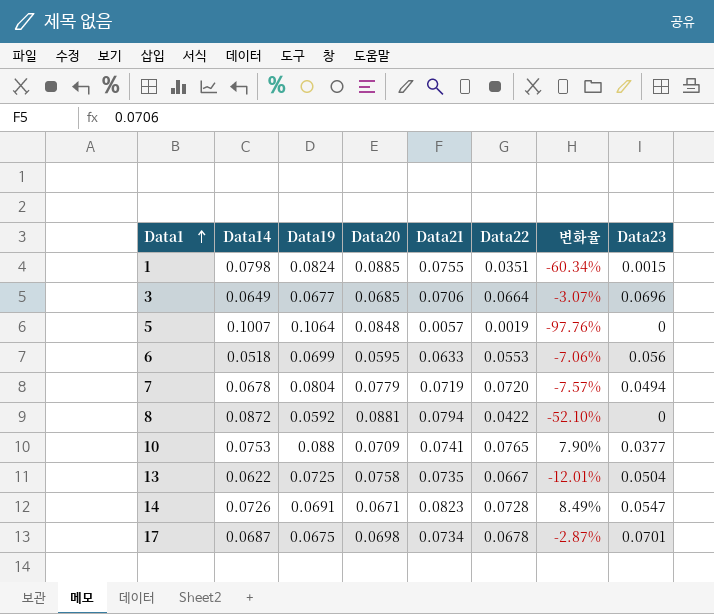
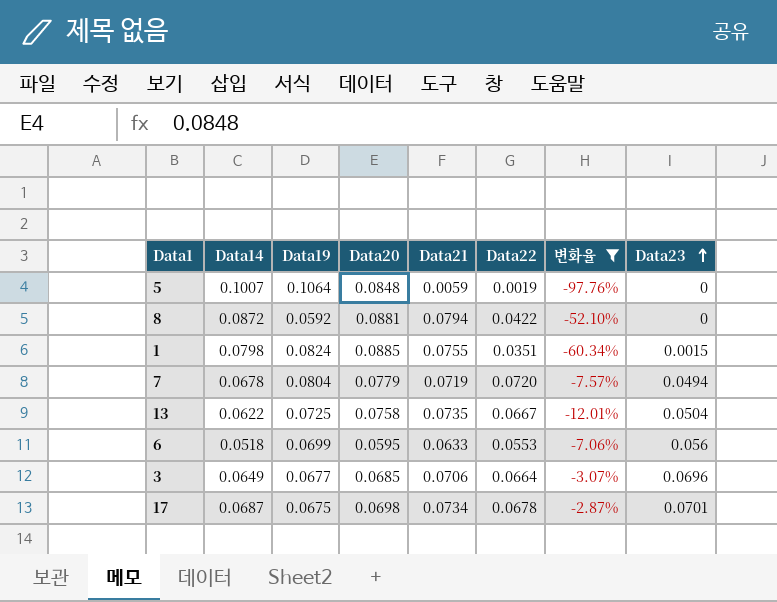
filter: none -> 변화율 <= -2.87%
row order: Data1 ascending -> Data23 ascending
5 | Data21: 0.0057 -> 0.0059

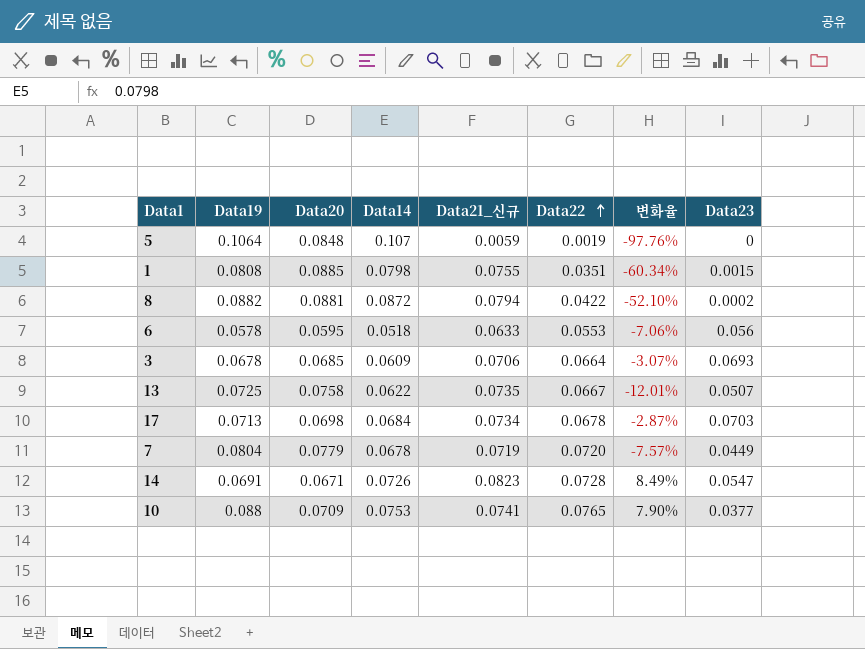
filter: 변화율 <= -2.87% -> none
row order: Data23 ascending -> Data22 ascending
column Data14 | position: 2 -> 4
column name: Data21 -> Data21_신규
5 | Data14: 0.1007 -> 0.107
1 | Data19: 0.0824 -> 0.0808
8 | Data19: 0.0592 -> 0.0882
8 | Data23: 0 -> 0.0002
6 | Data19: 0.0699 -> 0.0578
3 | Data19: 0.0677 -> 0.0678
3 | Data14: 0.0649 -> 0.0609
3 | Data23: 0.0696 -> 0.0693
13 | Data23: 0.0504 -> 0.0507
17 | Data19: 0.0675 -> 0.0713
17 | Data14: 0.0687 -> 0.0684
17 | Data23: 0.0701 -> 0.0703
7 | Data23: 0.0494 -> 0.0449

